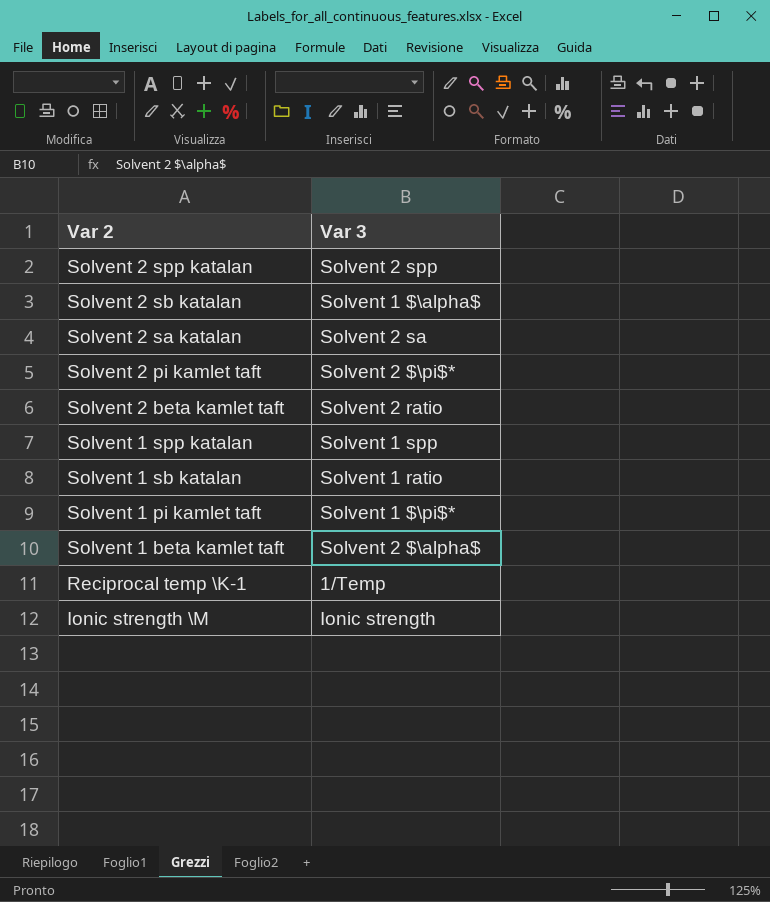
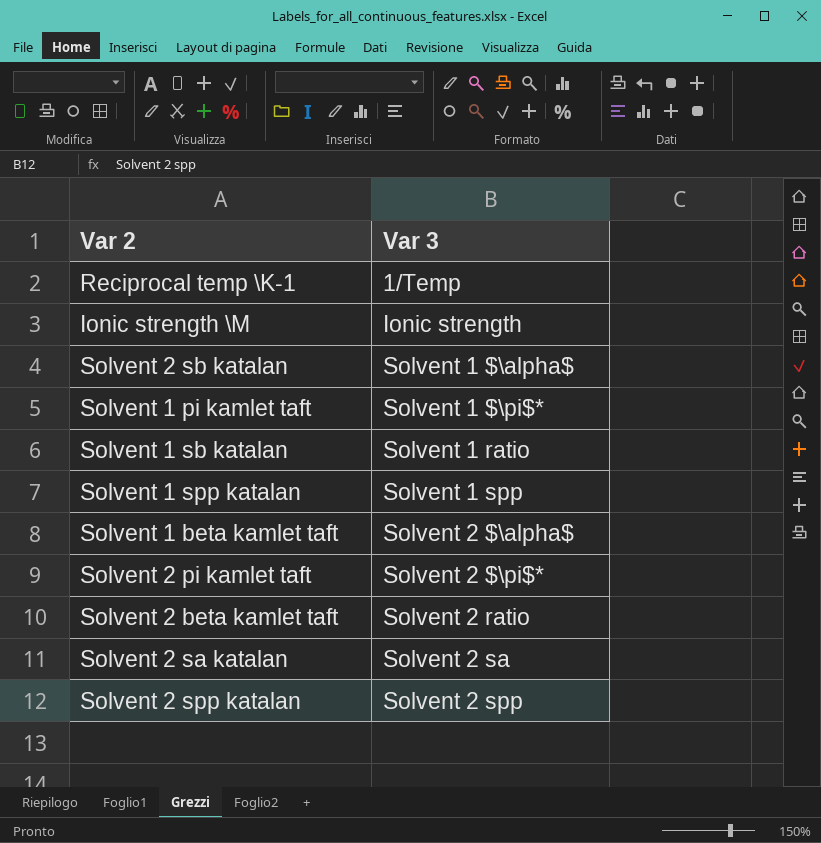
row order: Var 2 descending -> Var 3 ascending

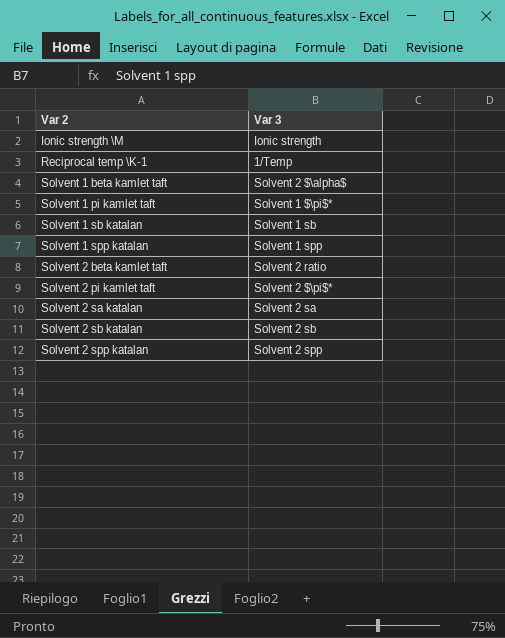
row order: Var 3 ascending -> Var 2 ascending
Solvent 1 sb katalan | Var 3: Solvent 1 ratio -> Solvent 1 sb
Solvent 2 sb katalan | Var 3: Solvent 1 $\alpha$ -> Solvent 2 sb

